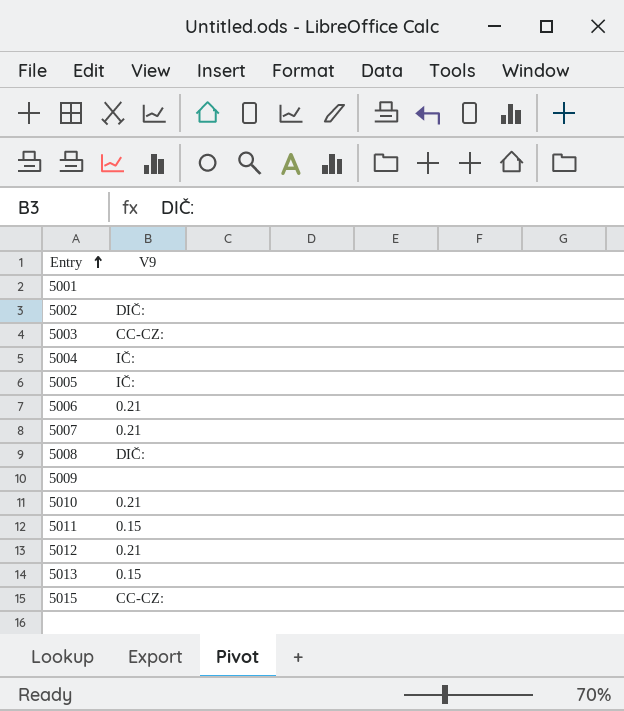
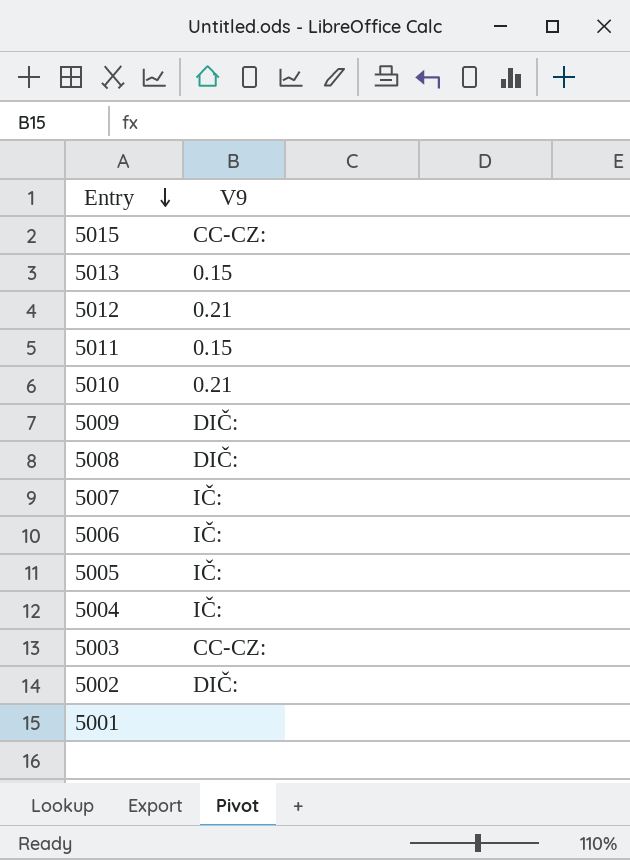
row order: Entry ascending -> Entry descending
5009 | V9: none -> DIČ:
5007 | V9: 0.21 -> IČ:
5006 | V9: 0.21 -> IČ:

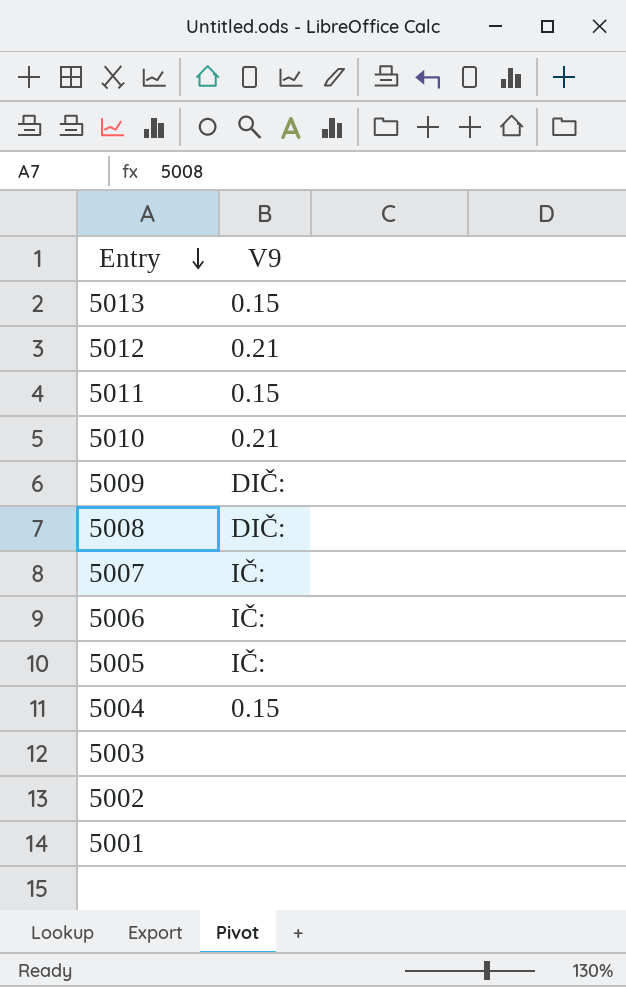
row 5015: CC-CZ: -> none
5004 | V9: IČ: -> 0.15
5003 | V9: CC-CZ: -> none
5002 | V9: DIČ: -> none

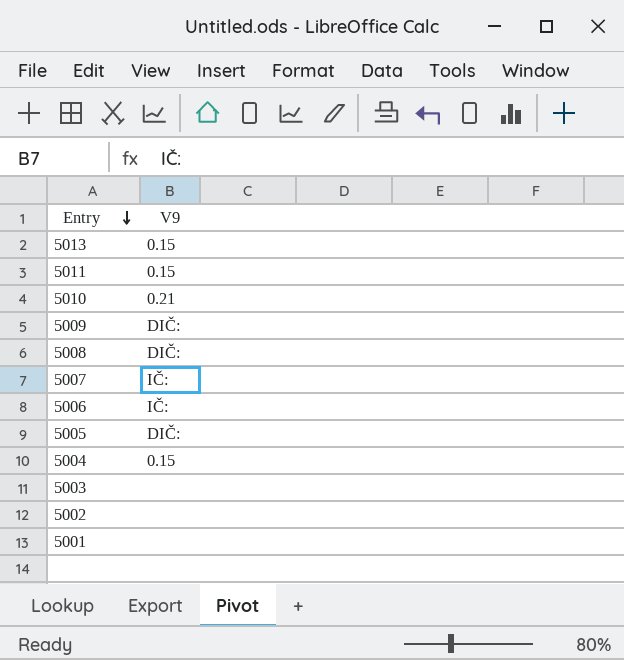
row 5012: 0.21 -> none
5005 | V9: IČ: -> DIČ:

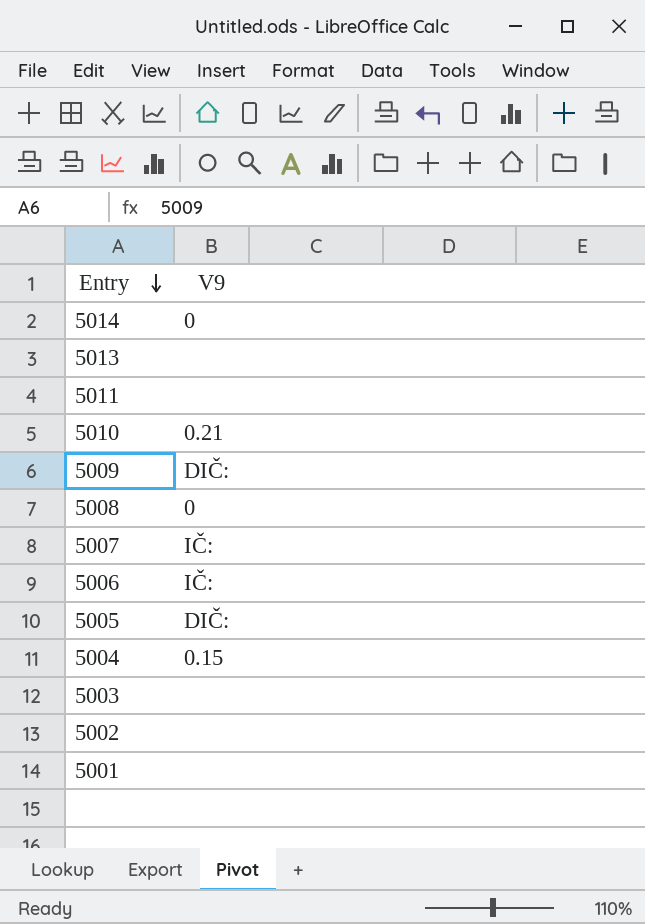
row 5014: none -> 0
5013 | V9: 0.15 -> none
5011 | V9: 0.15 -> none
5008 | V9: DIČ: -> 0

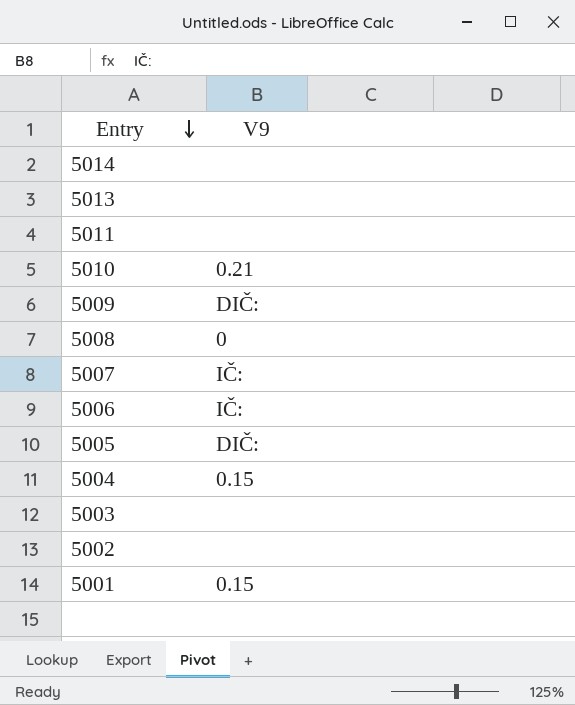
5014 | V9: 0 -> none
5001 | V9: none -> 0.15

